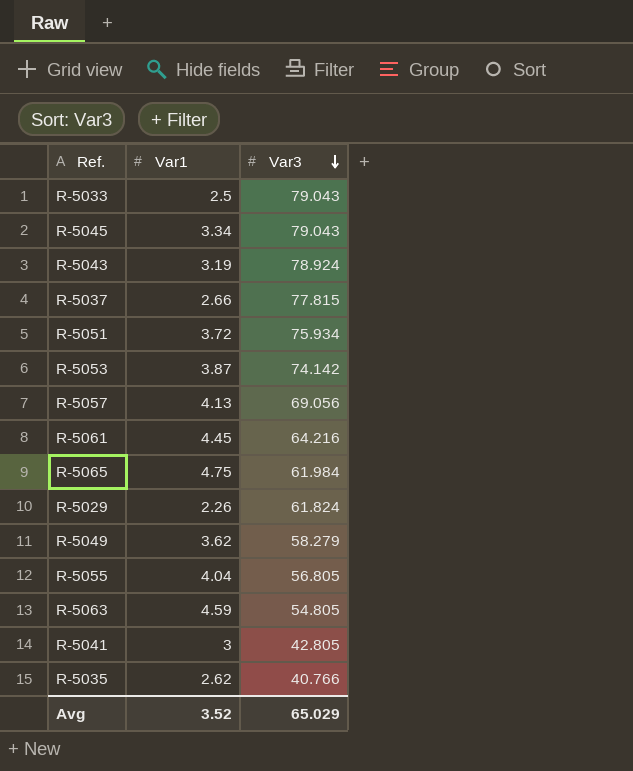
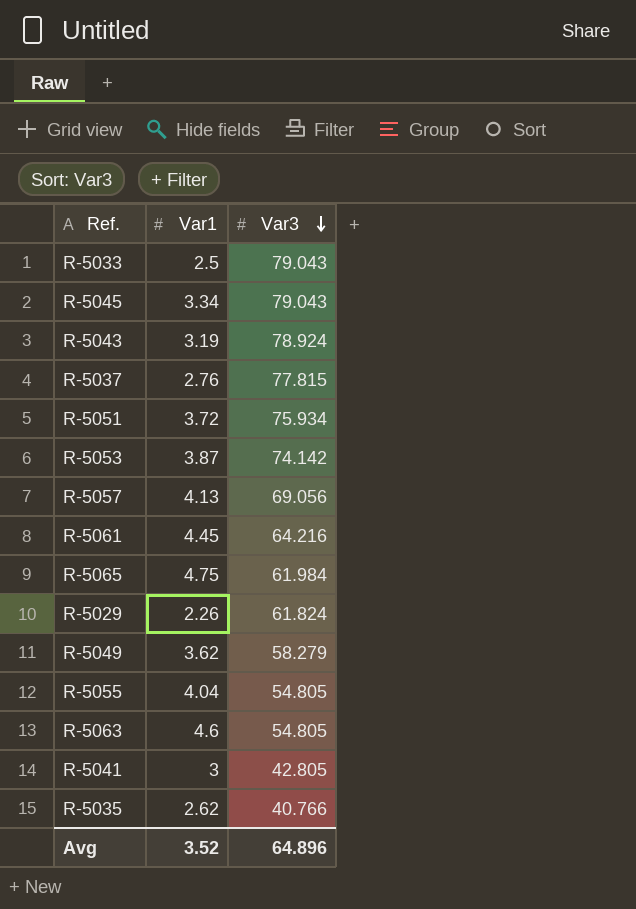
R-5037 | Var1: 2.66 -> 2.76
R-5055 | Var3: 56.805 -> 54.805
R-5063 | Var1: 4.59 -> 4.6
Avg | Var3: 65.029 -> 64.896

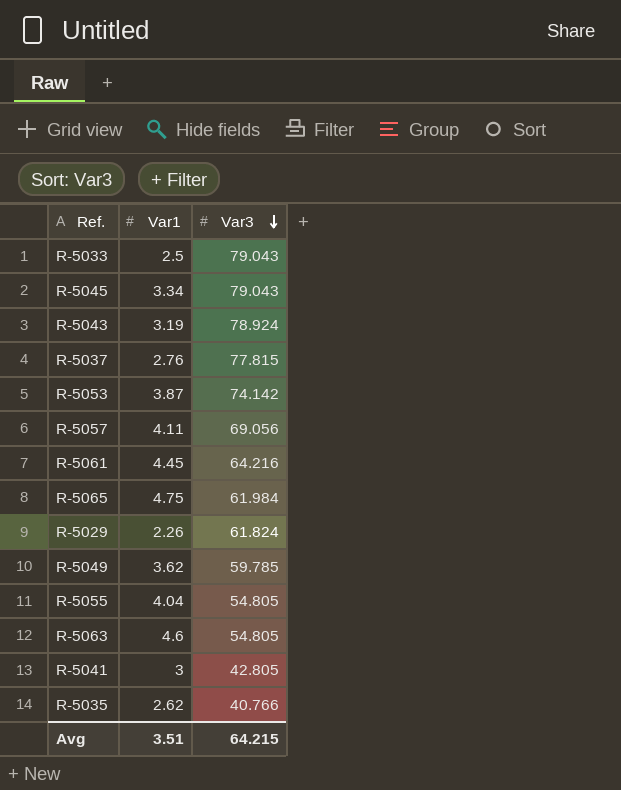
row R-5051: 3.72 | 75.934 -> none
R-5057 | Var1: 4.13 -> 4.11
R-5049 | Var3: 58.279 -> 59.785
Avg | Var1: 3.52 -> 3.51
Avg | Var3: 64.896 -> 64.215

